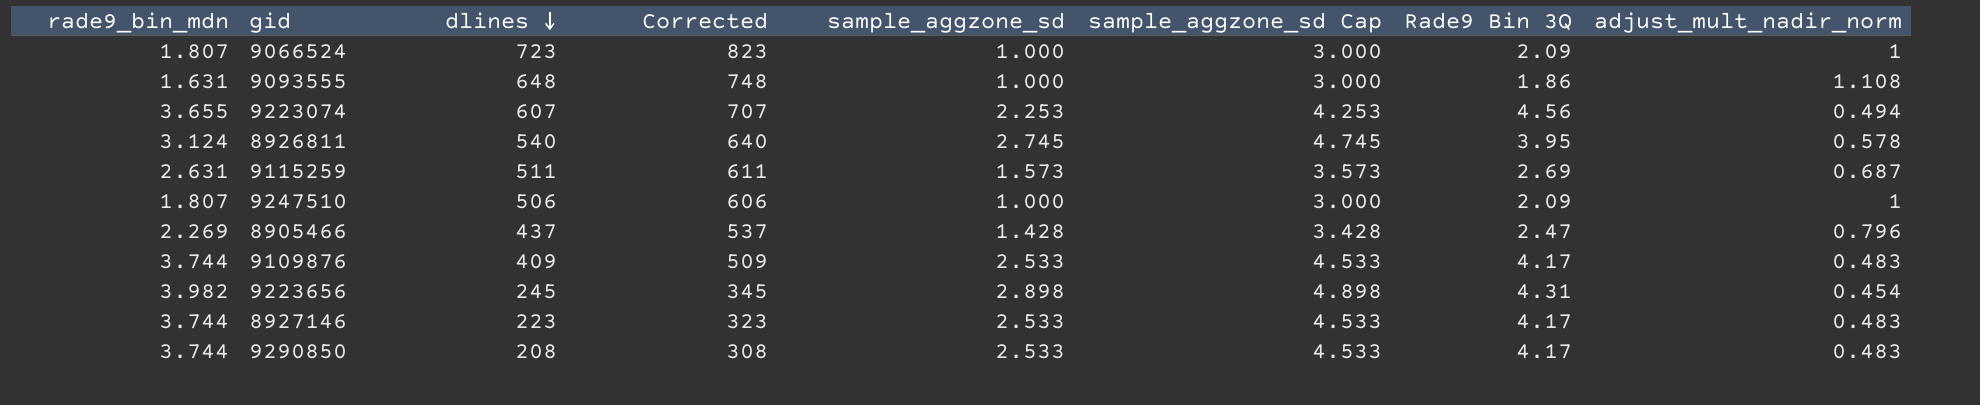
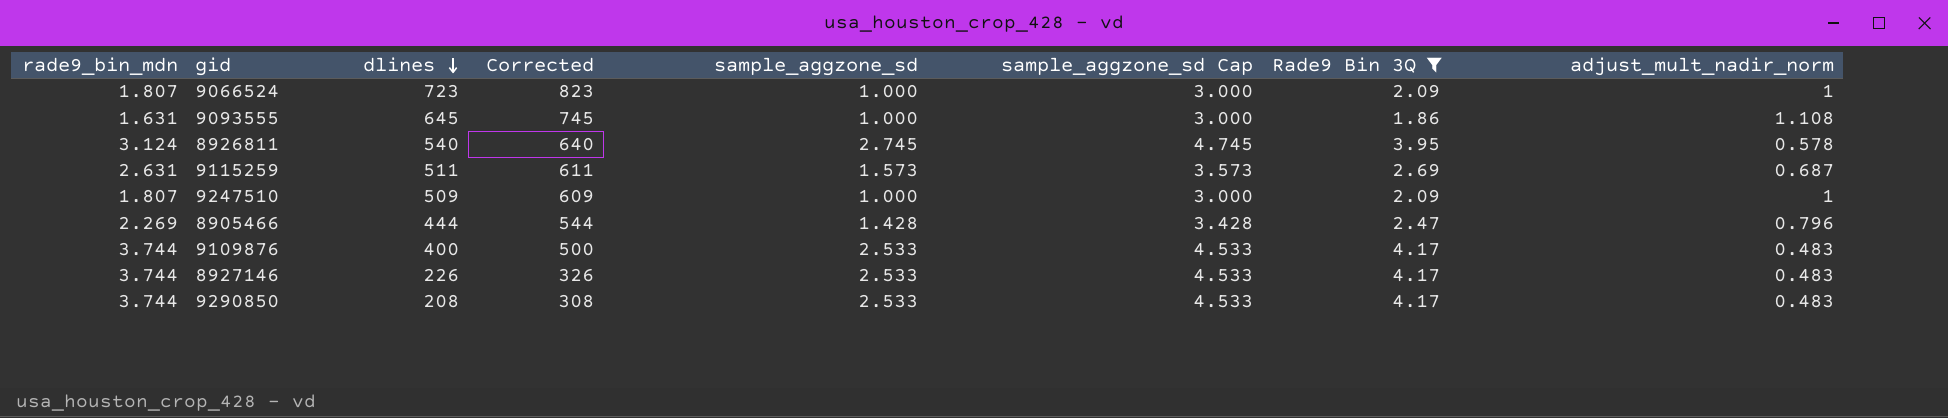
filter: none -> Rade9 Bin 3Q <= 4.17
9093555 | dlines: 648 -> 645
9093555 | Corrected: 748 -> 745
9247510 | dlines: 506 -> 509
9247510 | Corrected: 606 -> 609
8905466 | dlines: 437 -> 444
8905466 | Corrected: 537 -> 544
9109876 | dlines: 409 -> 400
9109876 | Corrected: 509 -> 500
8927146 | dlines: 223 -> 226
8927146 | Corrected: 323 -> 326

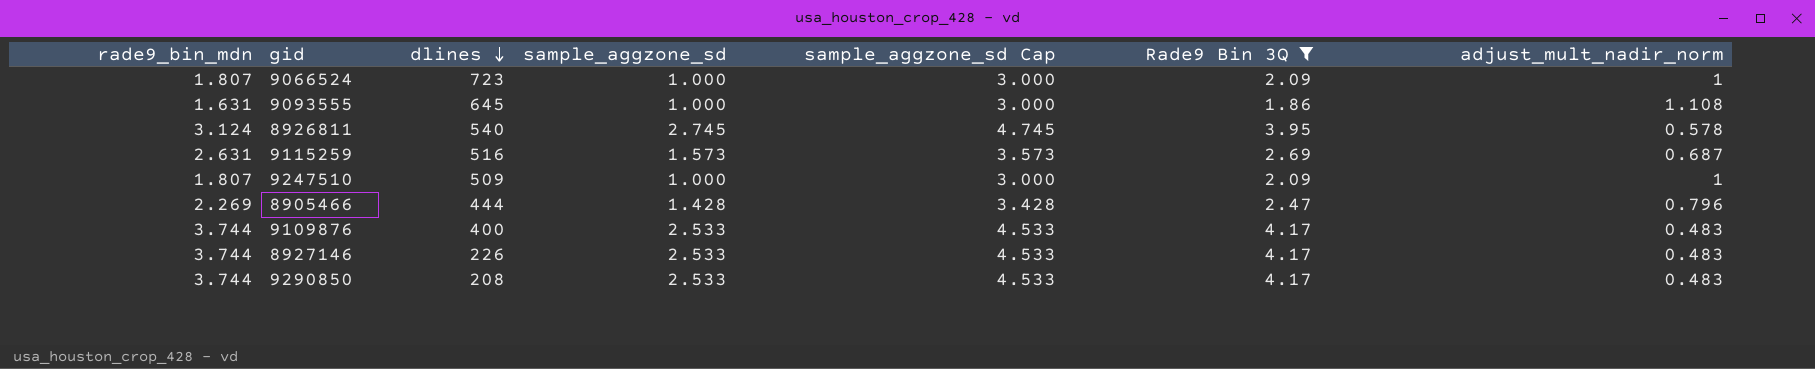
column Corrected | formula: [dlines] + 100 -> none
9115259 | dlines: 511 -> 516

